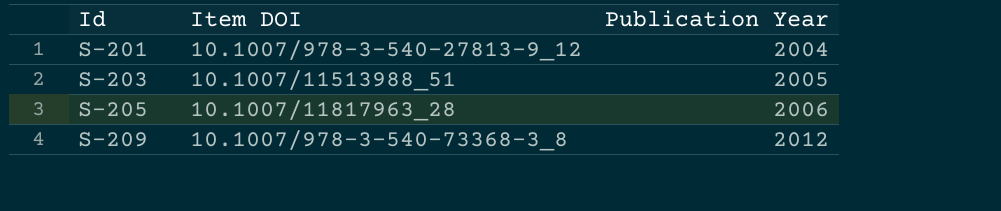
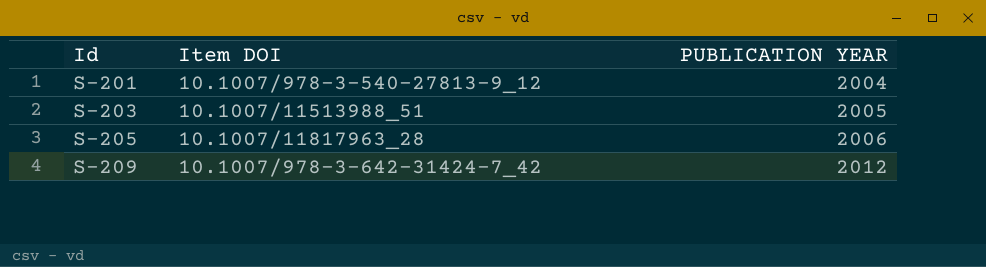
column name: Publication Year -> PUBLICATION YEAR
S-209 | Item DOI: 10.1007/978-3-540-73368-3_8 -> 10.1007/978-3-642-31424-7_42

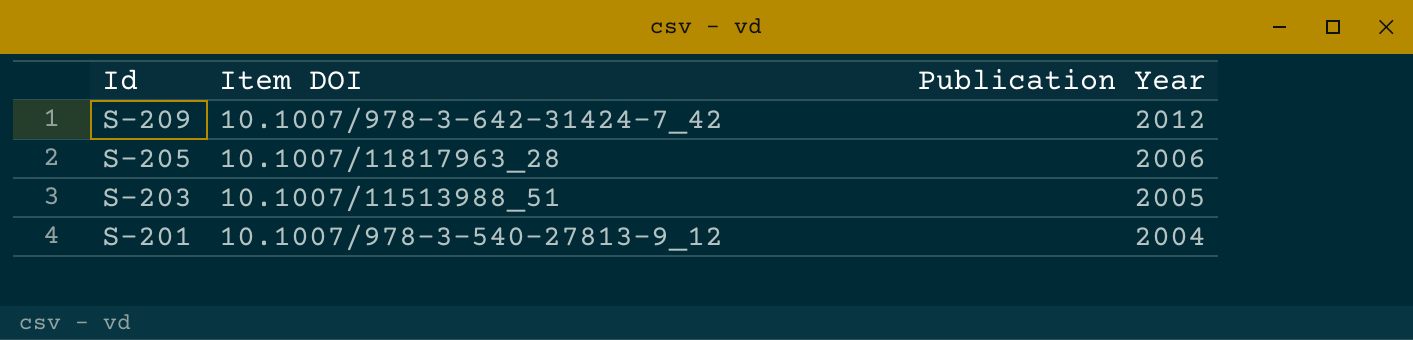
row order: Id ascending -> Id descending
column name: PUBLICATION YEAR -> Publication Year

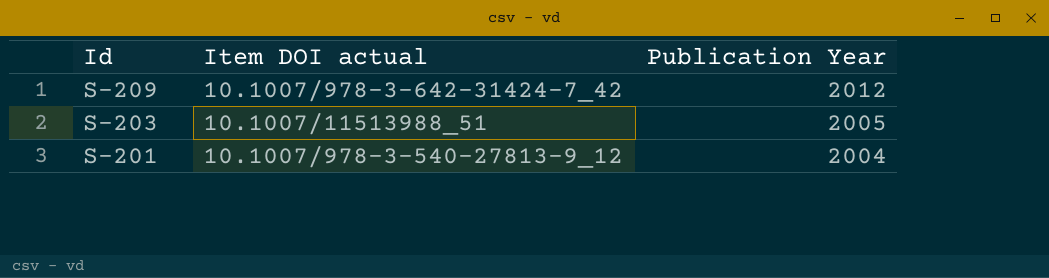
column name: Item DOI -> Item DOI actual
row S-205: 10.1007/11817963_28 | 2006 -> none

